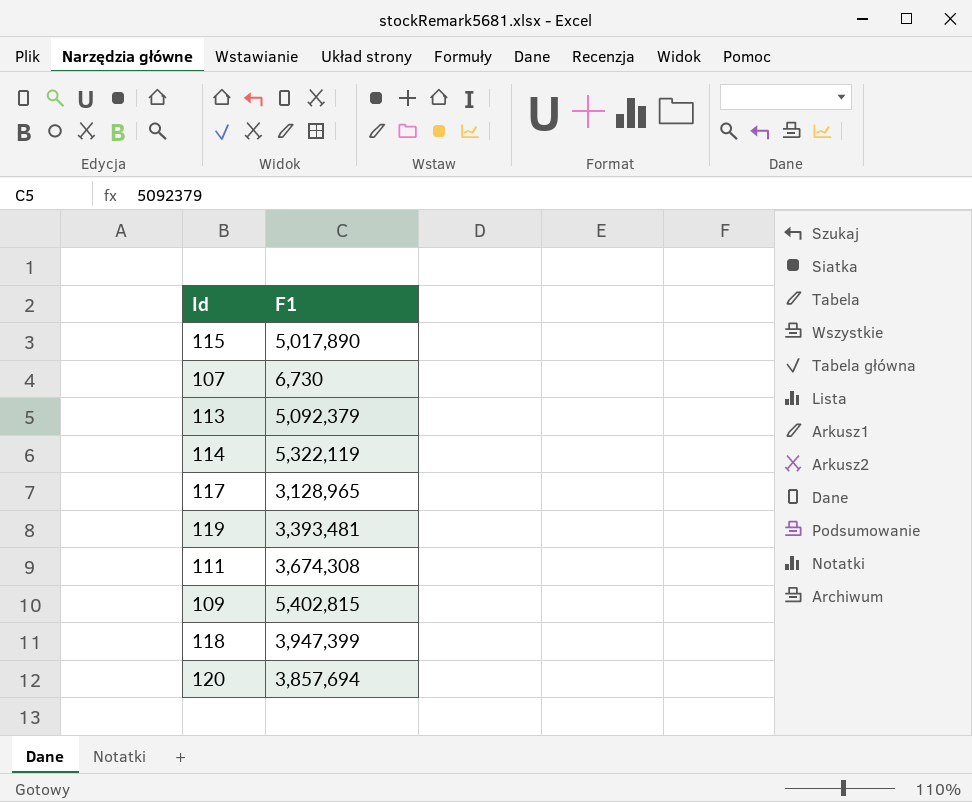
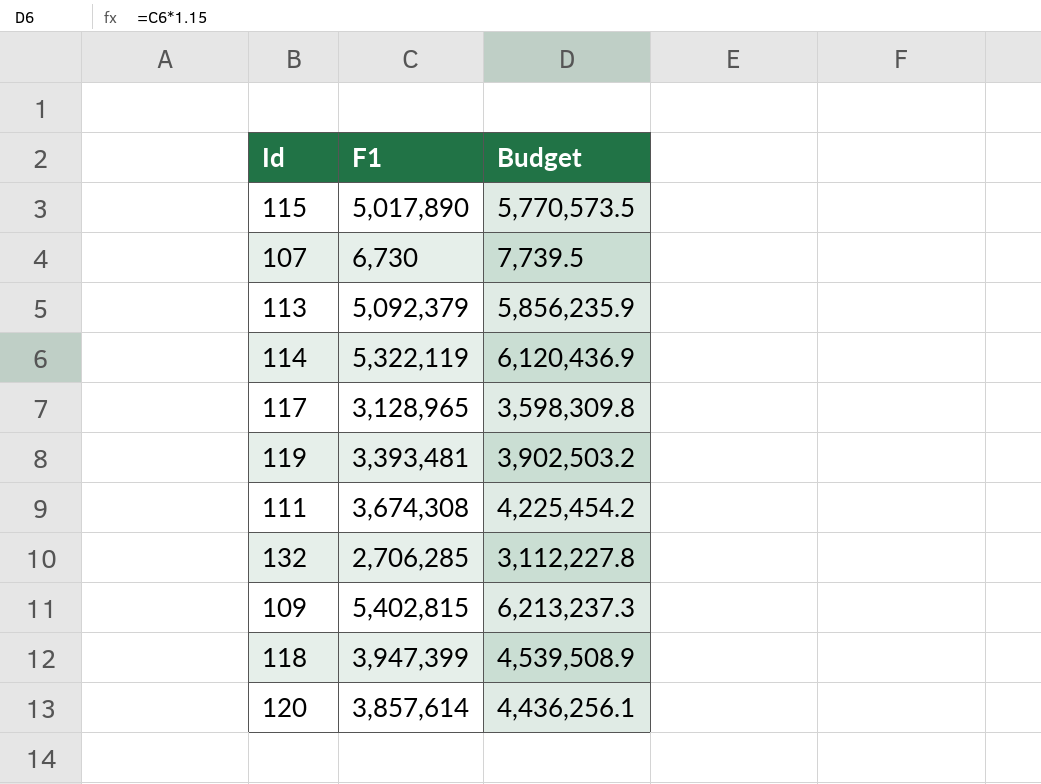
column Budget | formula: none -> [F1] * 1.15
row 132: none -> 2,706,285 | 3,112,227.8
120 | F1: 3,857,694 -> 3,857,614

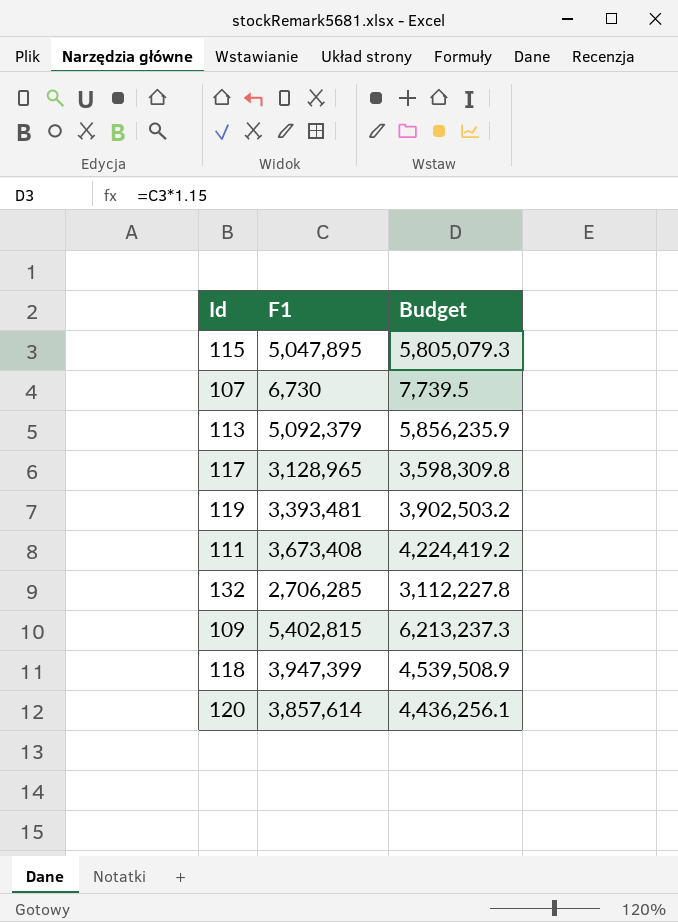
row 114: 5,322,119 | 6,120,436.9 -> none
115 | F1: 5,017,890 -> 5,047,895
115 | Budget: 5,770,573.5 -> 5,805,079.3
111 | F1: 3,674,308 -> 3,673,408
111 | Budget: 4,225,454.2 -> 4,224,419.2

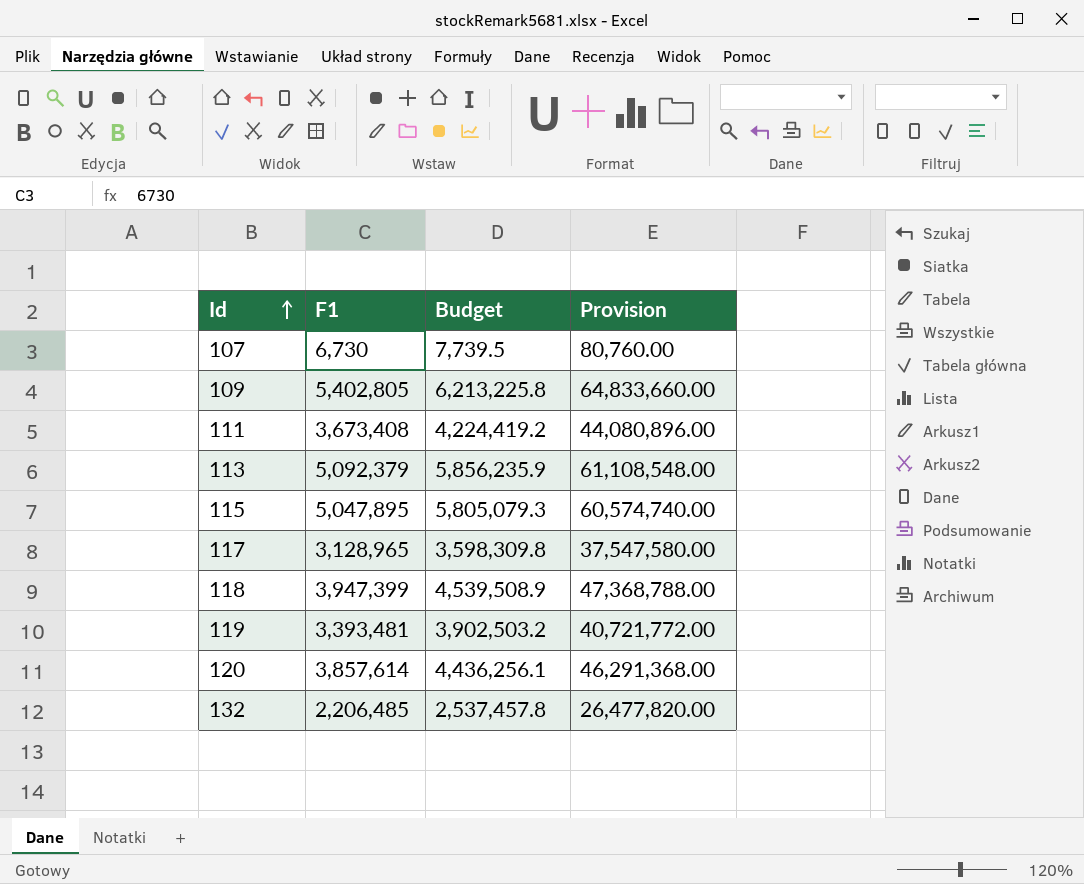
row order: none -> Id ascending
column Provision | formula: none -> [F1] * 12
109 | F1: 5,402,815 -> 5,402,805
109 | Budget: 6,213,237.3 -> 6,213,225.8
132 | F1: 2,706,285 -> 2,206,485
132 | Budget: 3,112,227.8 -> 2,537,457.8

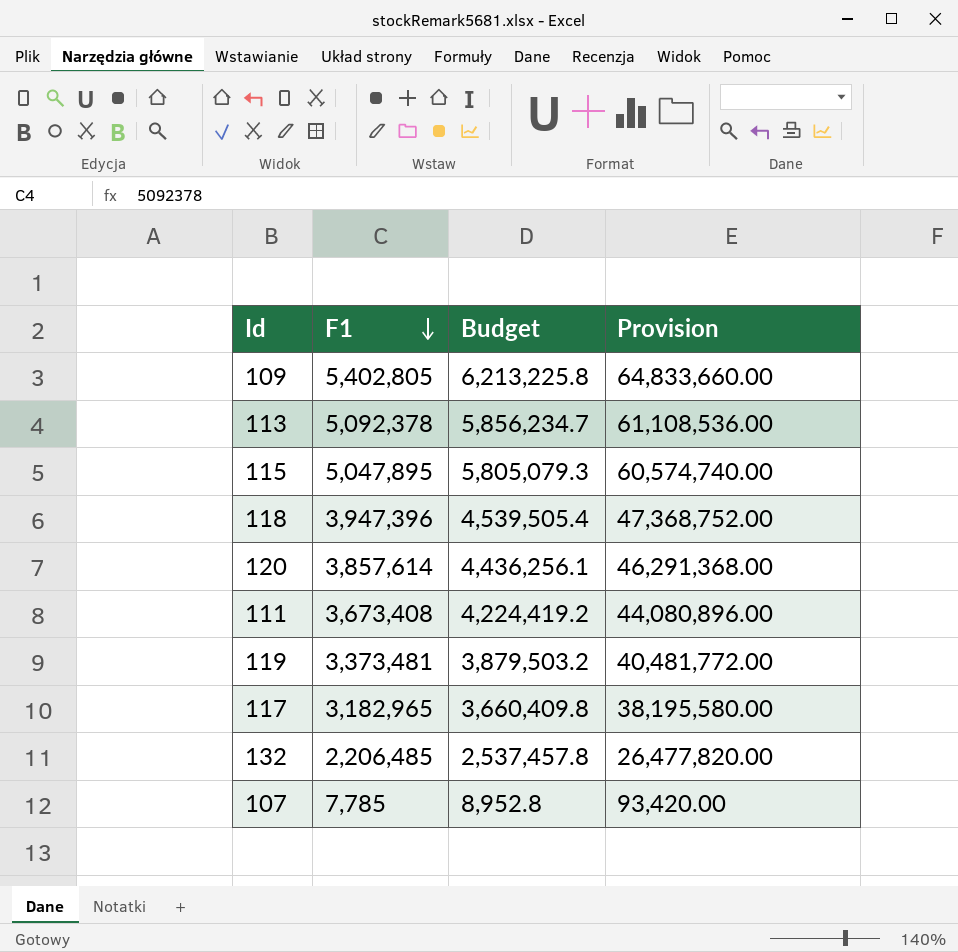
row order: Id ascending -> F1 descending
113 | F1: 5,092,379 -> 5,092,378
113 | Budget: 5,856,235.9 -> 5,856,234.7
113 | Provision: 61,108,548.00 -> 61,108,536.00
118 | F1: 3,947,399 -> 3,947,396
118 | Budget: 4,539,508.9 -> 4,539,505.4
118 | Provision: 47,368,788.00 -> 47,368,752.00
119 | F1: 3,393,481 -> 3,373,481
119 | Budget: 3,902,503.2 -> 3,879,503.2
119 | Provision: 40,721,772.00 -> 40,481,772.00
117 | F1: 3,128,965 -> 3,182,965
117 | Budget: 3,598,309.8 -> 3,660,409.8
117 | Provision: 37,547,580.00 -> 38,195,580.00
107 | F1: 6,730 -> 7,785
107 | Budget: 7,739.5 -> 8,952.8
107 | Provision: 80,760.00 -> 93,420.00

